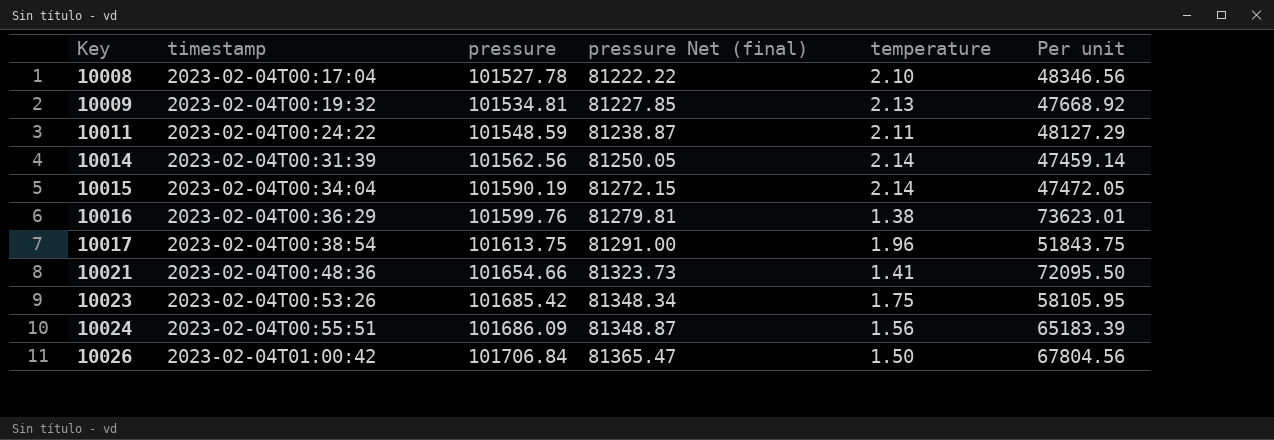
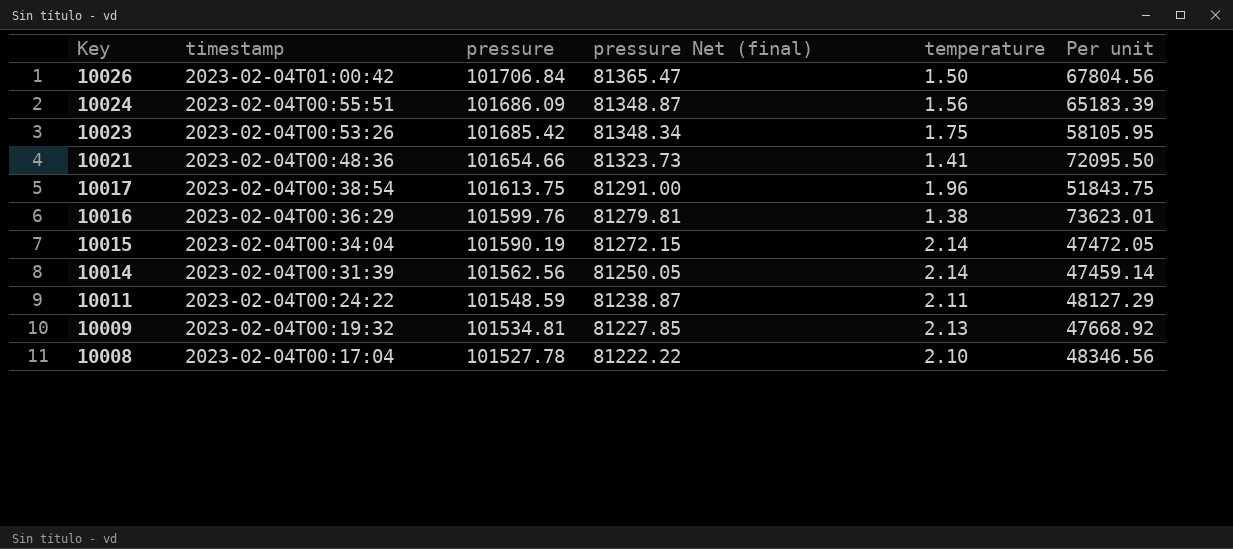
row order: Key ascending -> Key descending

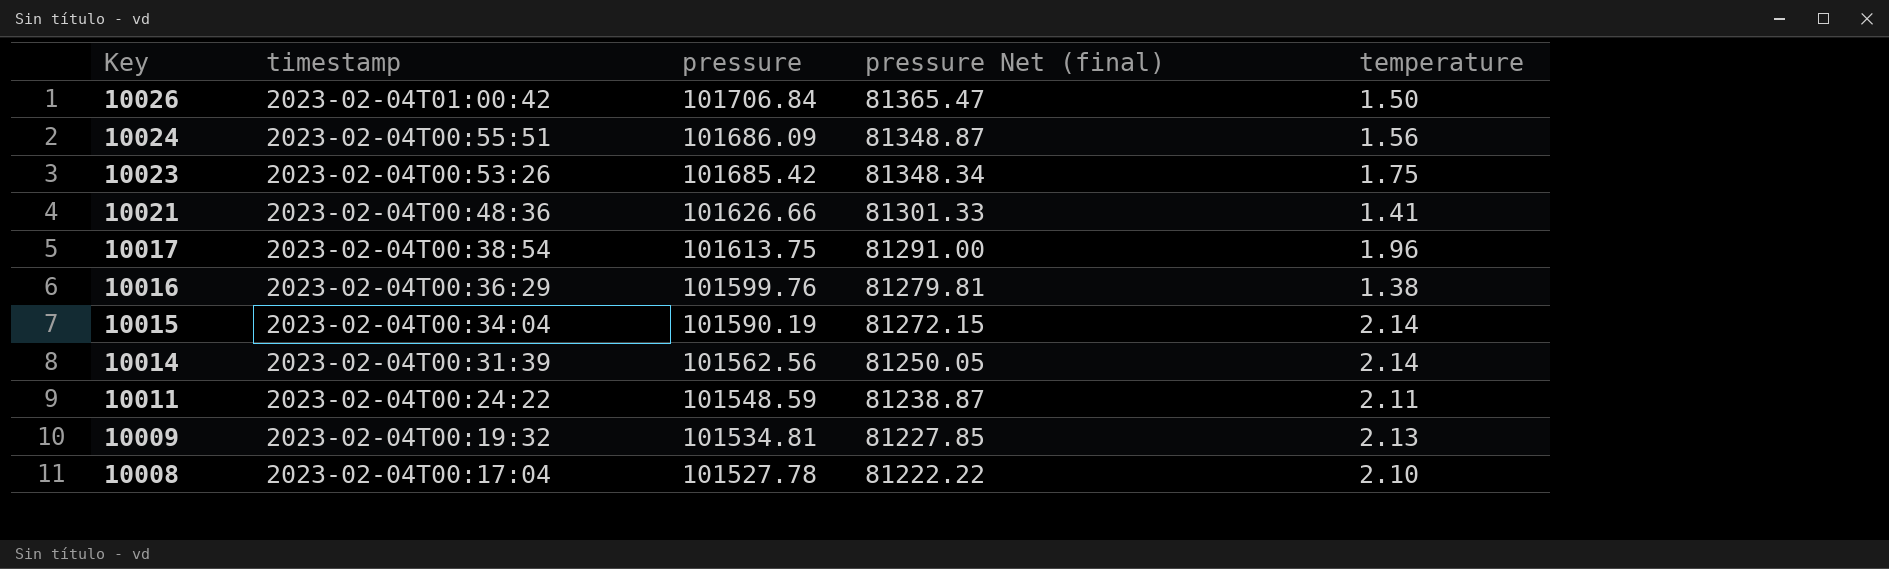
column Per unit | formula: [pressure] / [temperature] -> none
10021 | pressure: 101654.66 -> 101626.66
10021 | pressure Net (final): 81323.73 -> 81301.33

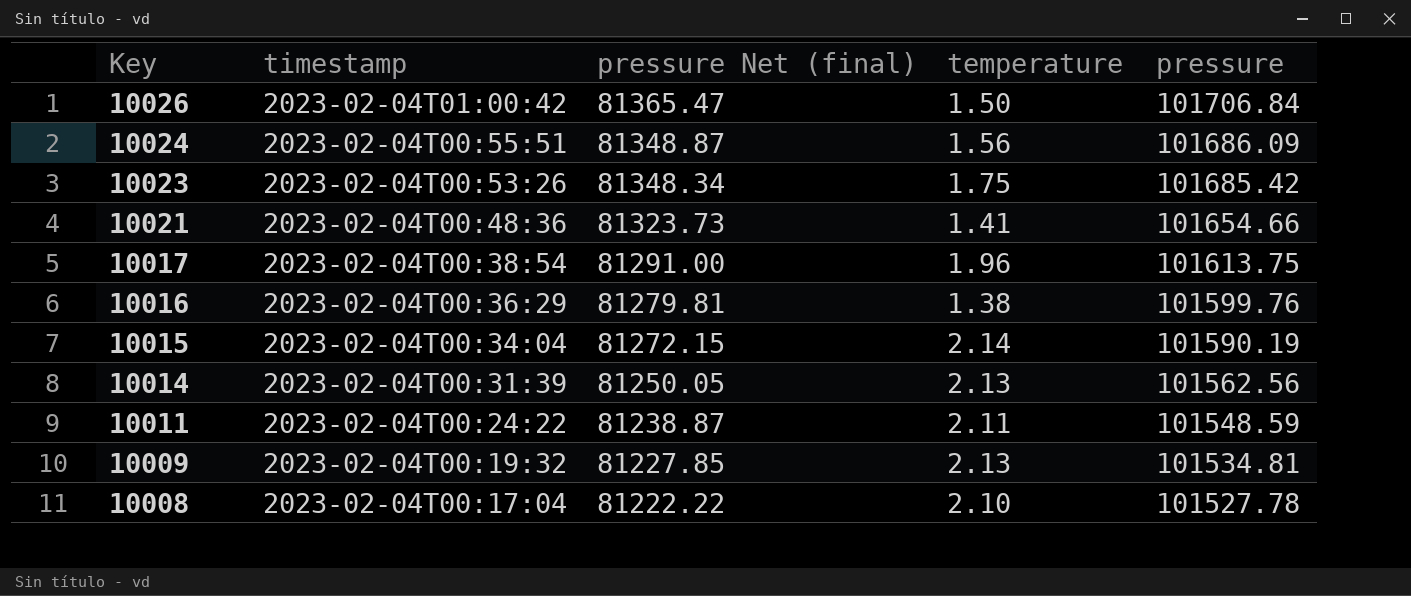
column pressure | position: 3 -> 5
10021 | pressure Net (final): 81301.33 -> 81323.73
10021 | pressure: 101626.66 -> 101654.66
10014 | temperature: 2.14 -> 2.13

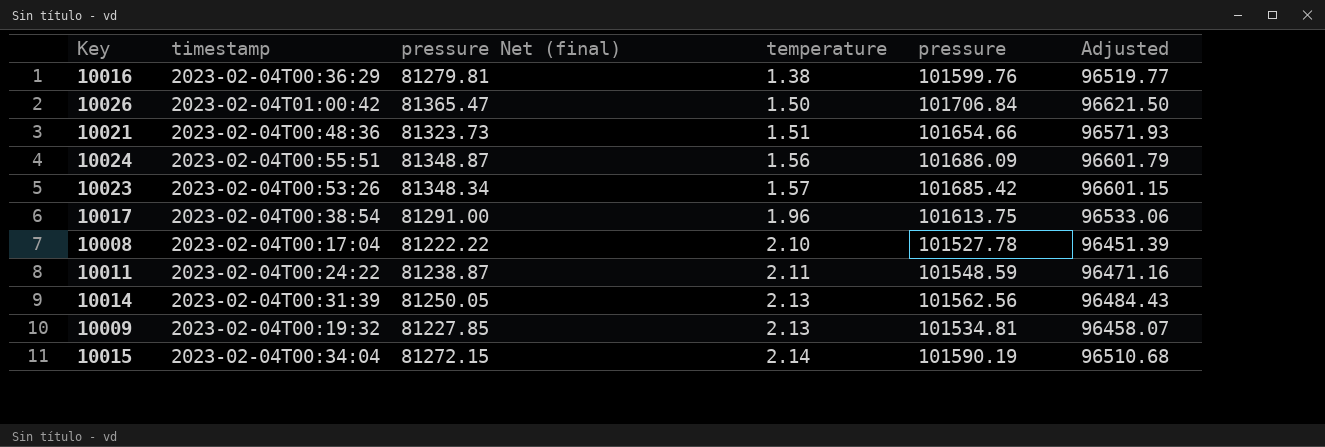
row order: Key descending -> temperature ascending
column Adjusted | formula: none -> [pressure] * 0.95
10021 | temperature: 1.41 -> 1.51
10023 | temperature: 1.75 -> 1.57

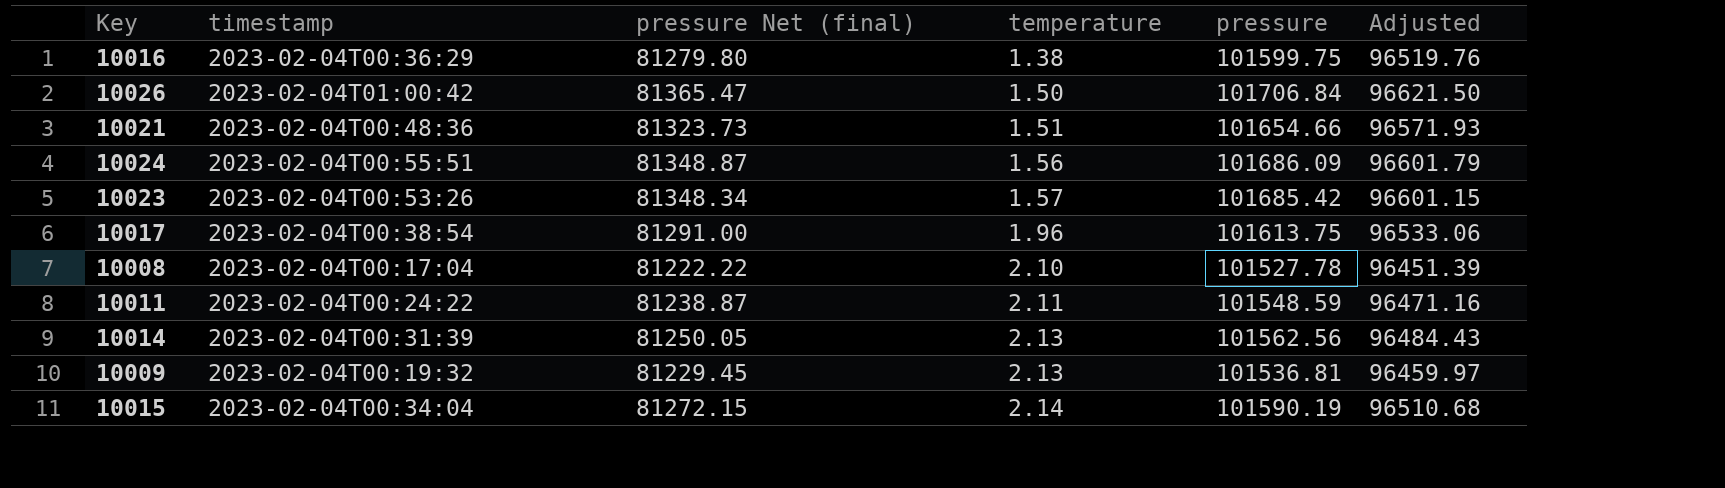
10016 | pressure Net (final): 81279.81 -> 81279.80
10016 | pressure: 101599.76 -> 101599.75
10016 | Adjusted: 96519.77 -> 96519.76
10009 | pressure Net (final): 81227.85 -> 81229.45
10009 | pressure: 101534.81 -> 101536.81
10009 | Adjusted: 96458.07 -> 96459.97

